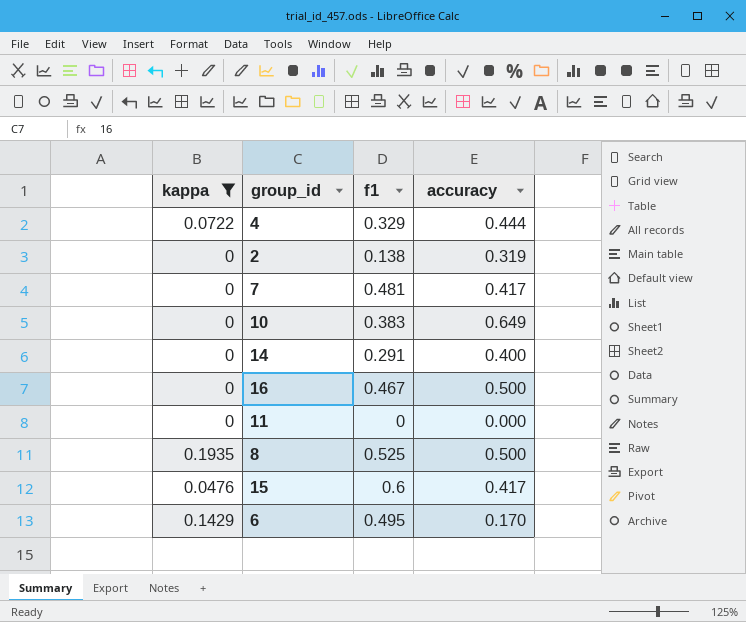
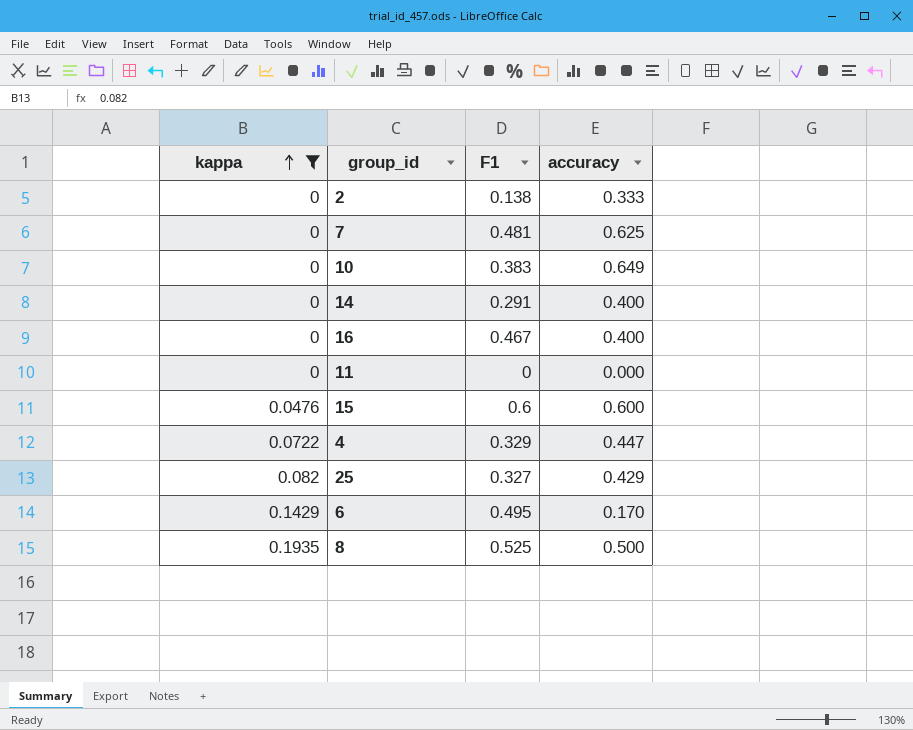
row order: none -> kappa ascending
column name: f1 -> F1
2 | accuracy: 0.319 -> 0.333
7 | accuracy: 0.417 -> 0.625
16 | accuracy: 0.500 -> 0.400
15 | accuracy: 0.417 -> 0.600
4 | accuracy: 0.444 -> 0.447
row 25: none -> 0.082 | 0.327 | 0.429

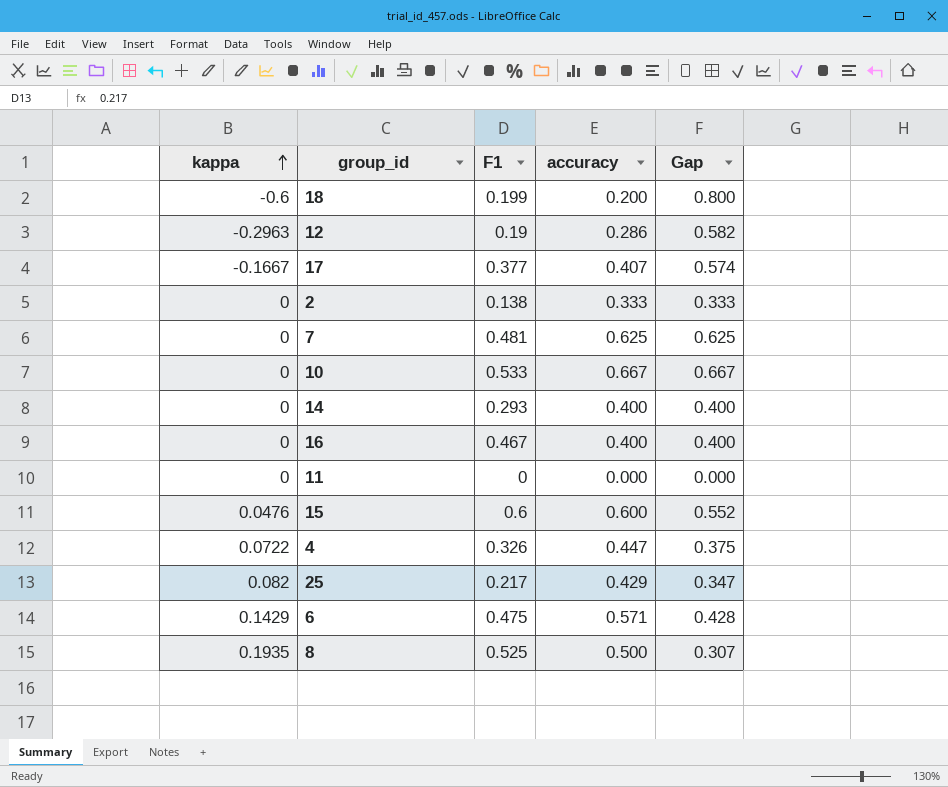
filter: kappa >= 0 -> none
column Gap | formula: none -> [accuracy] - [kappa]
10 | F1: 0.383 -> 0.533
10 | accuracy: 0.649 -> 0.667
14 | F1: 0.291 -> 0.293
4 | F1: 0.329 -> 0.326
25 | F1: 0.327 -> 0.217
6 | F1: 0.495 -> 0.475
6 | accuracy: 0.170 -> 0.571

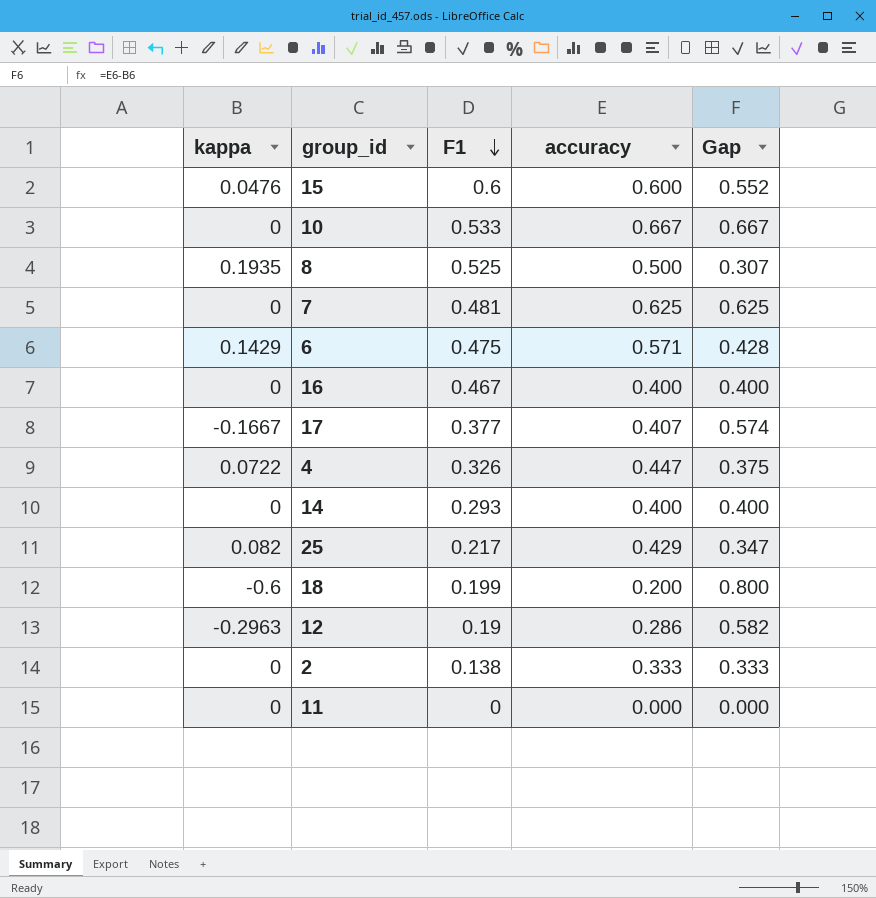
row order: kappa ascending -> F1 descending

